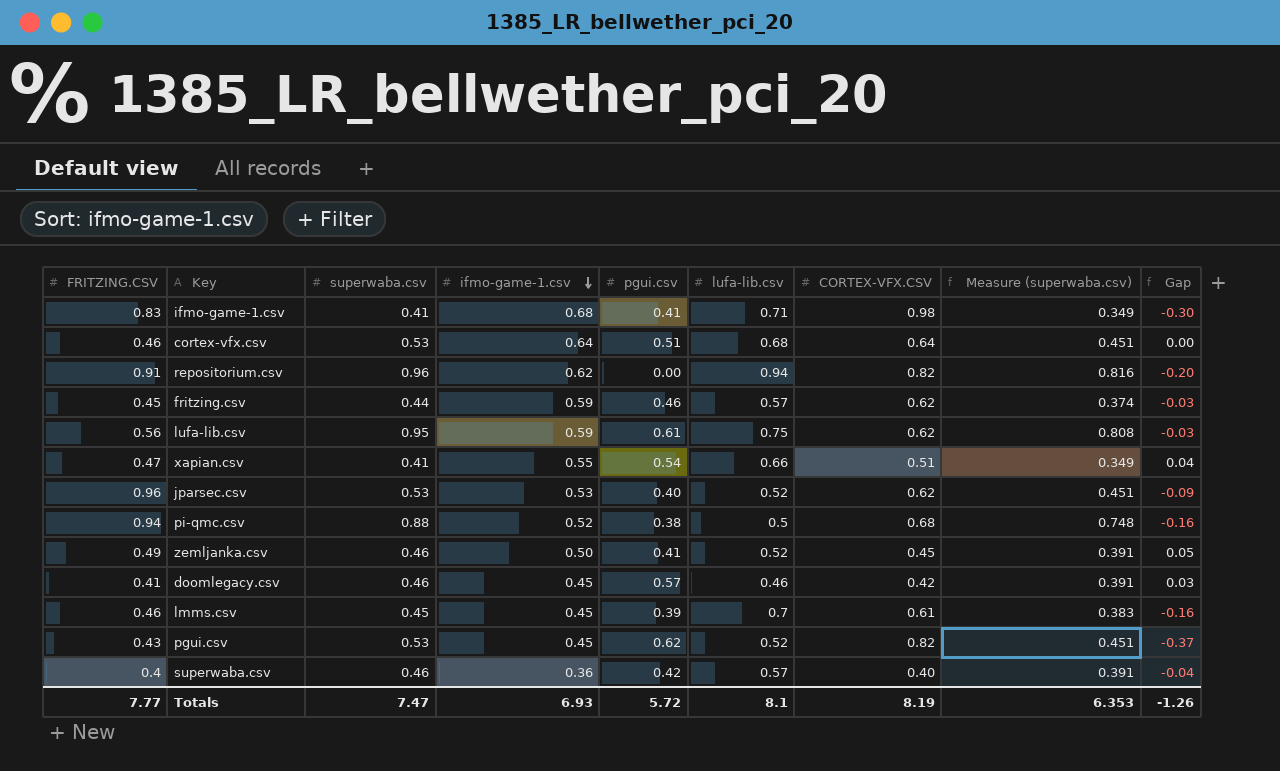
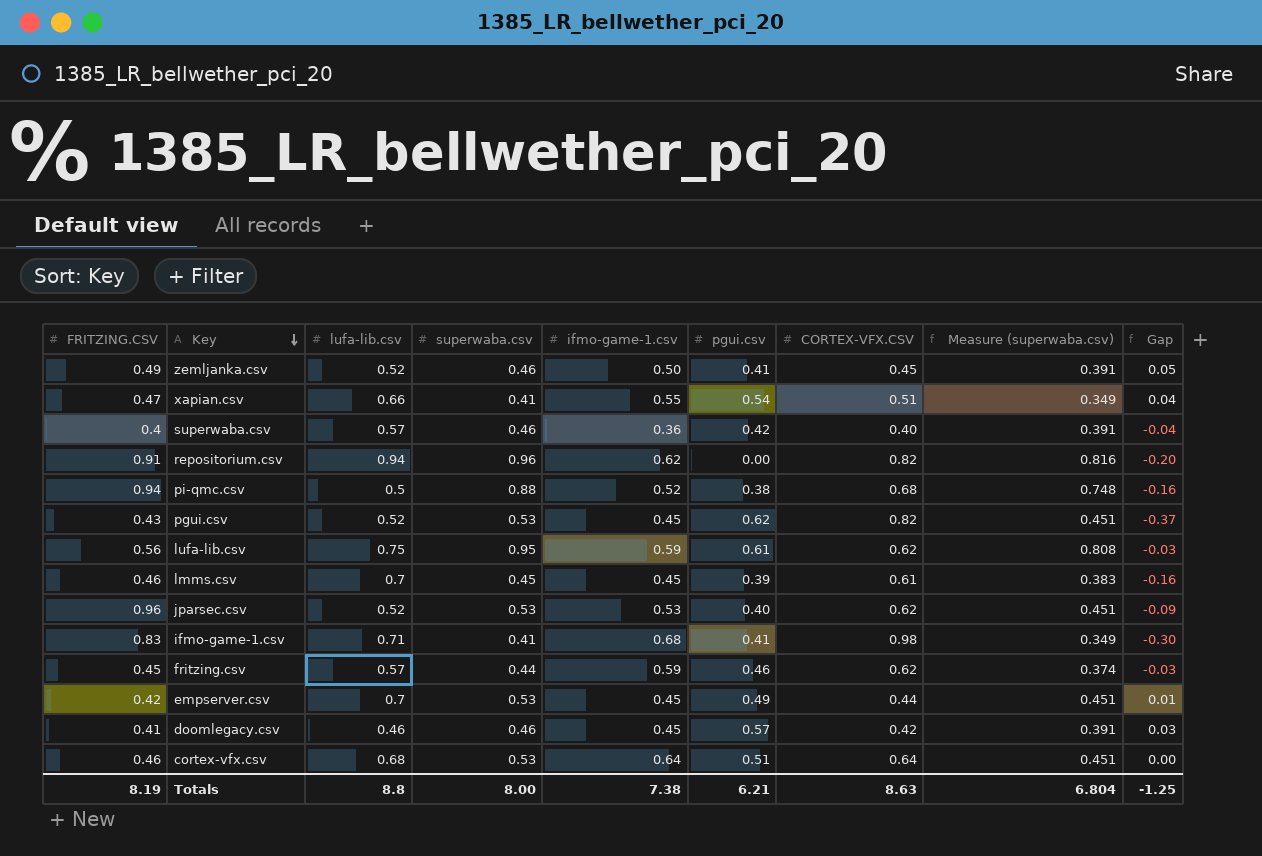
row order: ifmo-game-1.csv descending -> Key descending
column lufa-lib.csv | position: 6 -> 3
row empserver.csv: none -> 0.42 | 0.7 | 0.53 | 0.45 | 0.49 | 0.44 | 0.451 | 0.01
Totals | FRITZING.CSV: 7.77 -> 8.19
Totals | lufa-lib.csv: 8.1 -> 8.8
Totals | superwaba.csv: 7.47 -> 8.00
Totals | ifmo-game-1.csv: 6.93 -> 7.38
Totals | pgui.csv: 5.72 -> 6.21
Totals | CORTEX-VFX.CSV: 8.19 -> 8.63
Totals | Measure (superwaba.csv): 6.353 -> 6.804
Totals | Gap: -1.26 -> -1.25

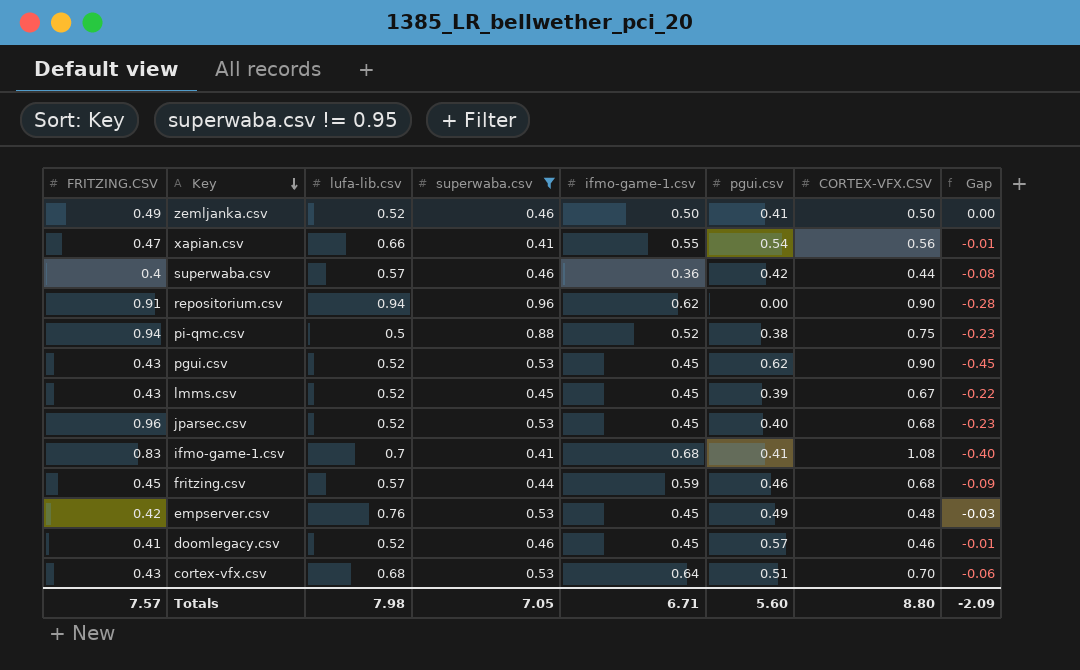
filter: none -> superwaba.csv != 0.95
column Measure (superwaba.csv) | formula: [superwaba.csv] * 0.85 -> none
zemljanka.csv | CORTEX-VFX.CSV: 0.45 -> 0.50
zemljanka.csv | Gap: 0.05 -> 0.00
xapian.csv | CORTEX-VFX.CSV: 0.51 -> 0.56
xapian.csv | Gap: 0.04 -> -0.01
superwaba.csv | CORTEX-VFX.CSV: 0.40 -> 0.44
superwaba.csv | Gap: -0.04 -> -0.08
repositorium.csv | CORTEX-VFX.CSV: 0.82 -> 0.90
repositorium.csv | Gap: -0.20 -> -0.28
pi-qmc.csv | CORTEX-VFX.CSV: 0.68 -> 0.75
pi-qmc.csv | Gap: -0.16 -> -0.23
pgui.csv | CORTEX-VFX.CSV: 0.82 -> 0.90
pgui.csv | Gap: -0.37 -> -0.45
lmms.csv | FRITZING.CSV: 0.46 -> 0.43
lmms.csv | lufa-lib.csv: 0.7 -> 0.52
lmms.csv | CORTEX-VFX.CSV: 0.61 -> 0.67
lmms.csv | Gap: -0.16 -> -0.22
jparsec.csv | ifmo-game-1.csv: 0.53 -> 0.45
jparsec.csv | CORTEX-VFX.CSV: 0.62 -> 0.68
jparsec.csv | Gap: -0.09 -> -0.23
ifmo-game-1.csv | lufa-lib.csv: 0.71 -> 0.7
ifmo-game-1.csv | CORTEX-VFX.CSV: 0.98 -> 1.08
ifmo-game-1.csv | Gap: -0.30 -> -0.40
fritzing.csv | CORTEX-VFX.CSV: 0.62 -> 0.68
fritzing.csv | Gap: -0.03 -> -0.09
empserver.csv | lufa-lib.csv: 0.7 -> 0.76
empserver.csv | CORTEX-VFX.CSV: 0.44 -> 0.48
empserver.csv | Gap: 0.01 -> -0.03
doomlegacy.csv | lufa-lib.csv: 0.46 -> 0.52
doomlegacy.csv | CORTEX-VFX.CSV: 0.42 -> 0.46
doomlegacy.csv | Gap: 0.03 -> -0.01
cortex-vfx.csv | FRITZING.CSV: 0.46 -> 0.43
cortex-vfx.csv | CORTEX-VFX.CSV: 0.64 -> 0.70
cortex-vfx.csv | Gap: 0.00 -> -0.06
Totals | FRITZING.CSV: 8.19 -> 7.57
Totals | lufa-lib.csv: 8.8 -> 7.98
Totals | superwaba.csv: 8.00 -> 7.05
Totals | ifmo-game-1.csv: 7.38 -> 6.71
Totals | pgui.csv: 6.21 -> 5.60
Totals | CORTEX-VFX.CSV: 8.63 -> 8.80
Totals | Gap: -1.25 -> -2.09

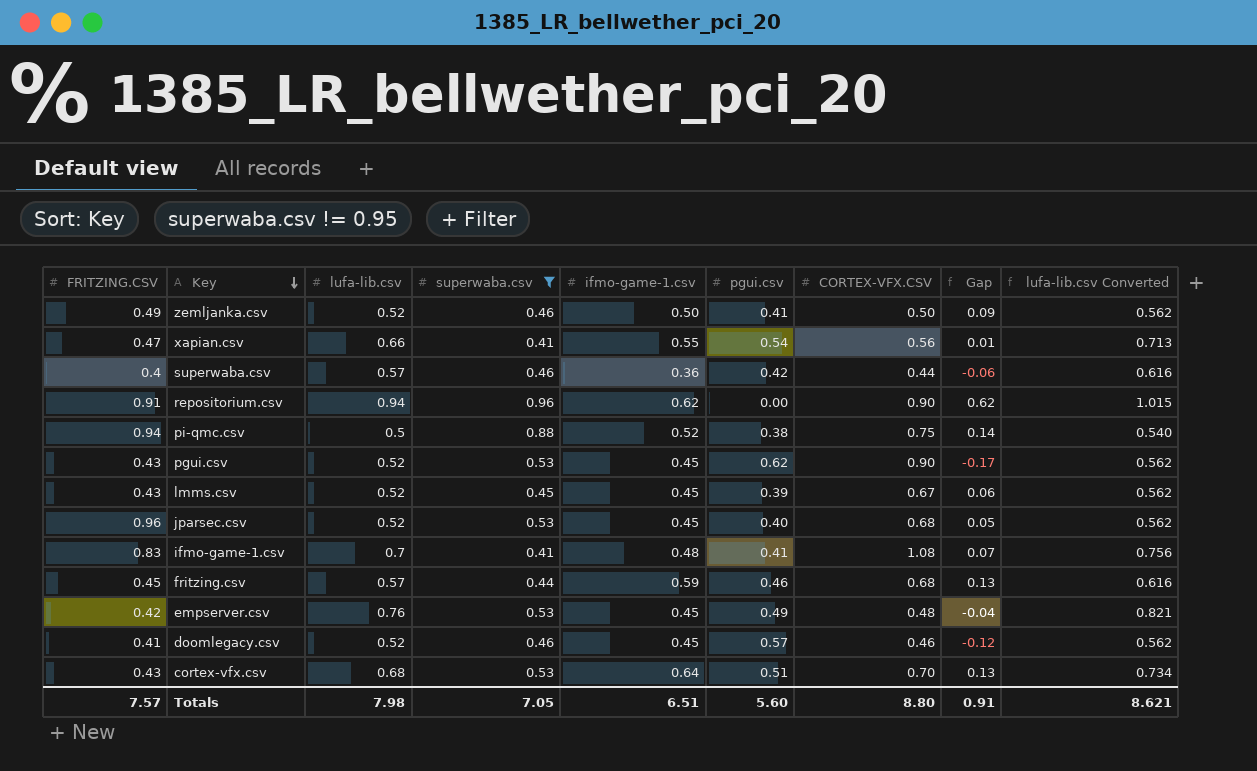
column Gap | formula: [ifmo-game-1.csv] - [CORTEX-VFX.CSV] -> [ifmo-game-1.csv] - [pgui.csv]
column lufa-lib.csv Converted | formula: none -> [lufa-lib.csv] * 1.08
ifmo-game-1.csv | ifmo-game-1.csv: 0.68 -> 0.48
Totals | ifmo-game-1.csv: 6.71 -> 6.51
Totals | Gap: -2.09 -> 0.91

